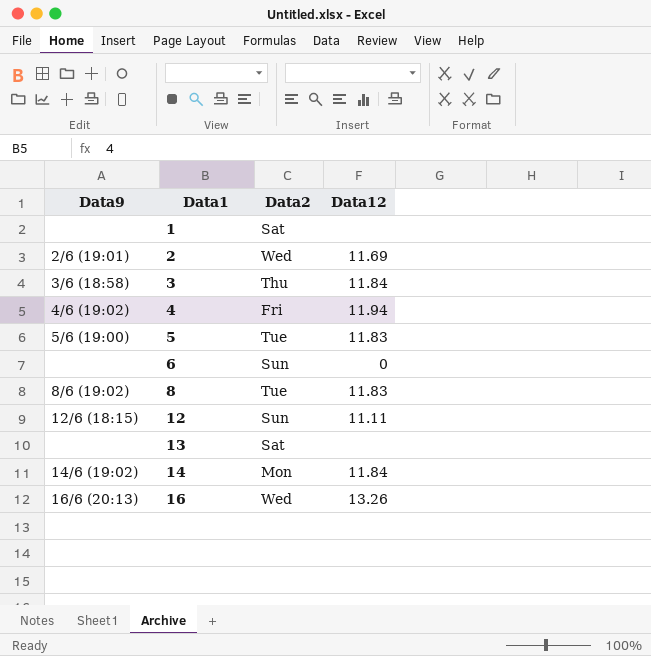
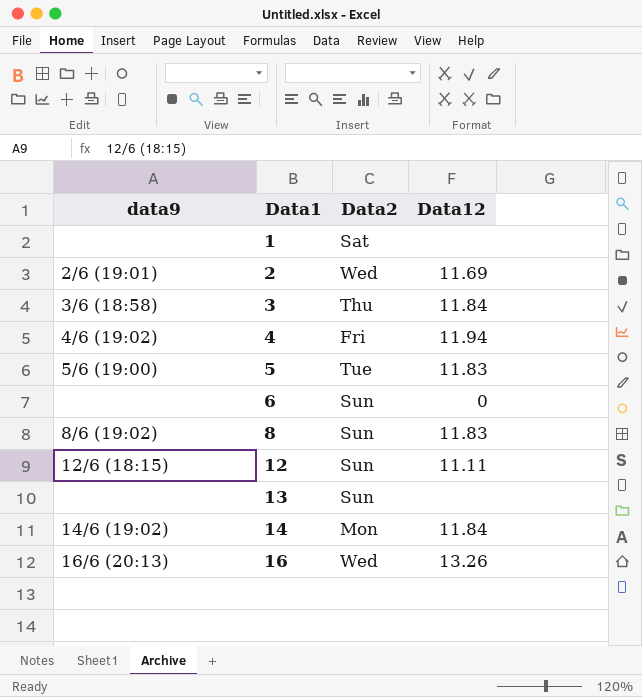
column name: Data9 -> data9
8 | Data2: Tue -> Sun
13 | Data2: Sat -> Sun

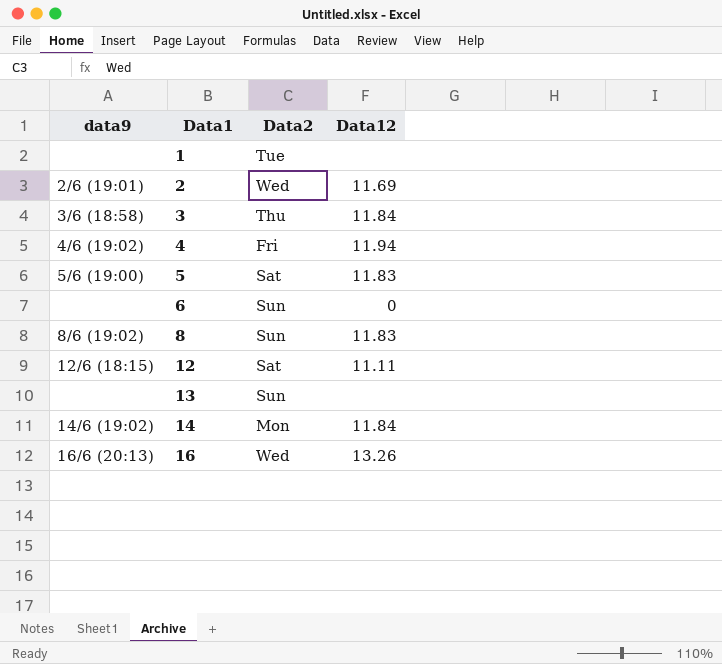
1 | Data2: Sat -> Tue
5 | Data2: Tue -> Sat
12 | Data2: Sun -> Sat

